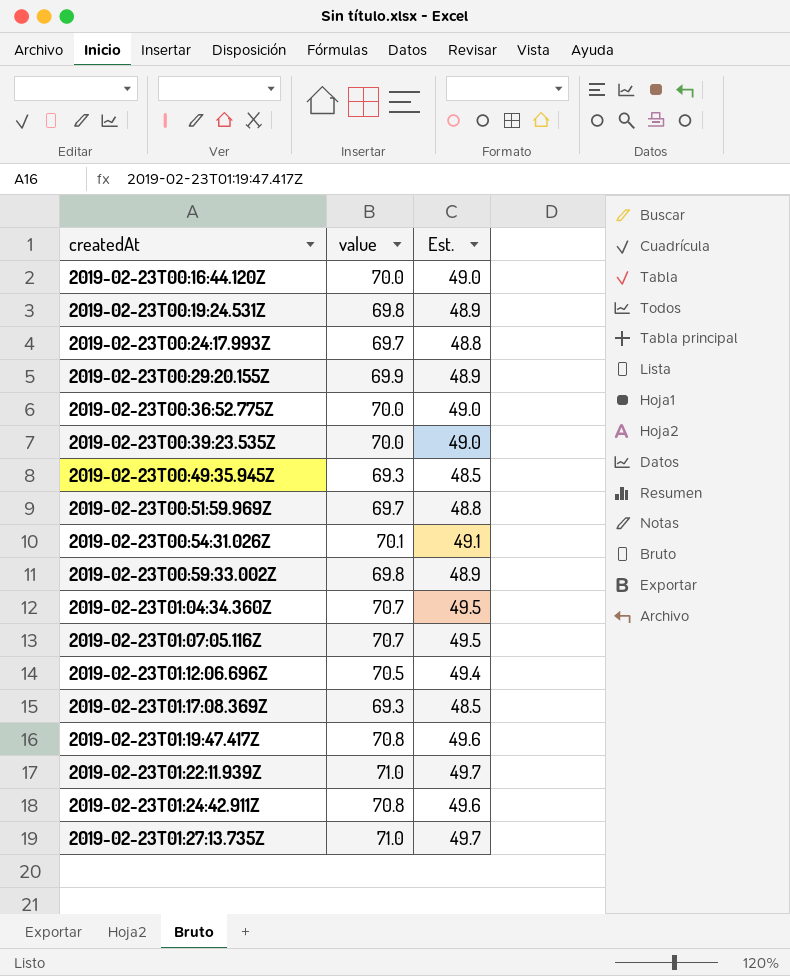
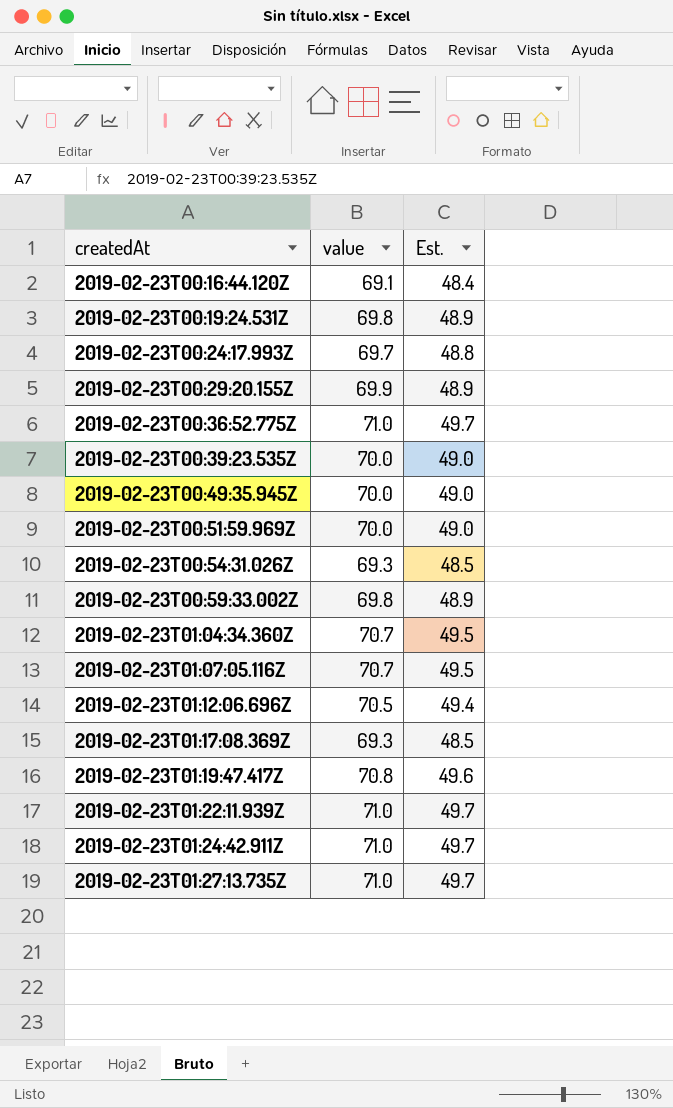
2019-02-23T00:16:44.120Z | value: 70.0 -> 69.1
2019-02-23T00:16:44.120Z | Est.: 49.0 -> 48.4
2019-02-23T00:36:52.775Z | value: 70.0 -> 71.0
2019-02-23T00:36:52.775Z | Est.: 49.0 -> 49.7
2019-02-23T00:49:35.945Z | value: 69.3 -> 70.0
2019-02-23T00:49:35.945Z | Est.: 48.5 -> 49.0
2019-02-23T00:51:59.969Z | value: 69.7 -> 70.0
2019-02-23T00:51:59.969Z | Est.: 48.8 -> 49.0
2019-02-23T00:54:31.026Z | value: 70.1 -> 69.3
2019-02-23T00:54:31.026Z | Est.: 49.1 -> 48.5
2019-02-23T01:24:42.911Z | value: 70.8 -> 71.0
2019-02-23T01:24:42.911Z | Est.: 49.6 -> 49.7

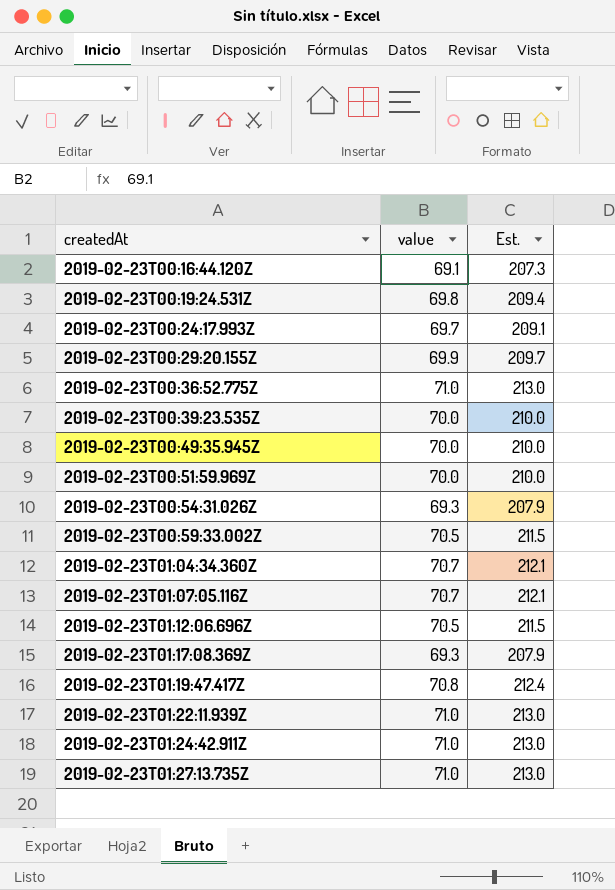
column Est. | formula: [value] * 0.7 -> [value] * 3
2019-02-23T00:59:33.002Z | value: 69.8 -> 70.5

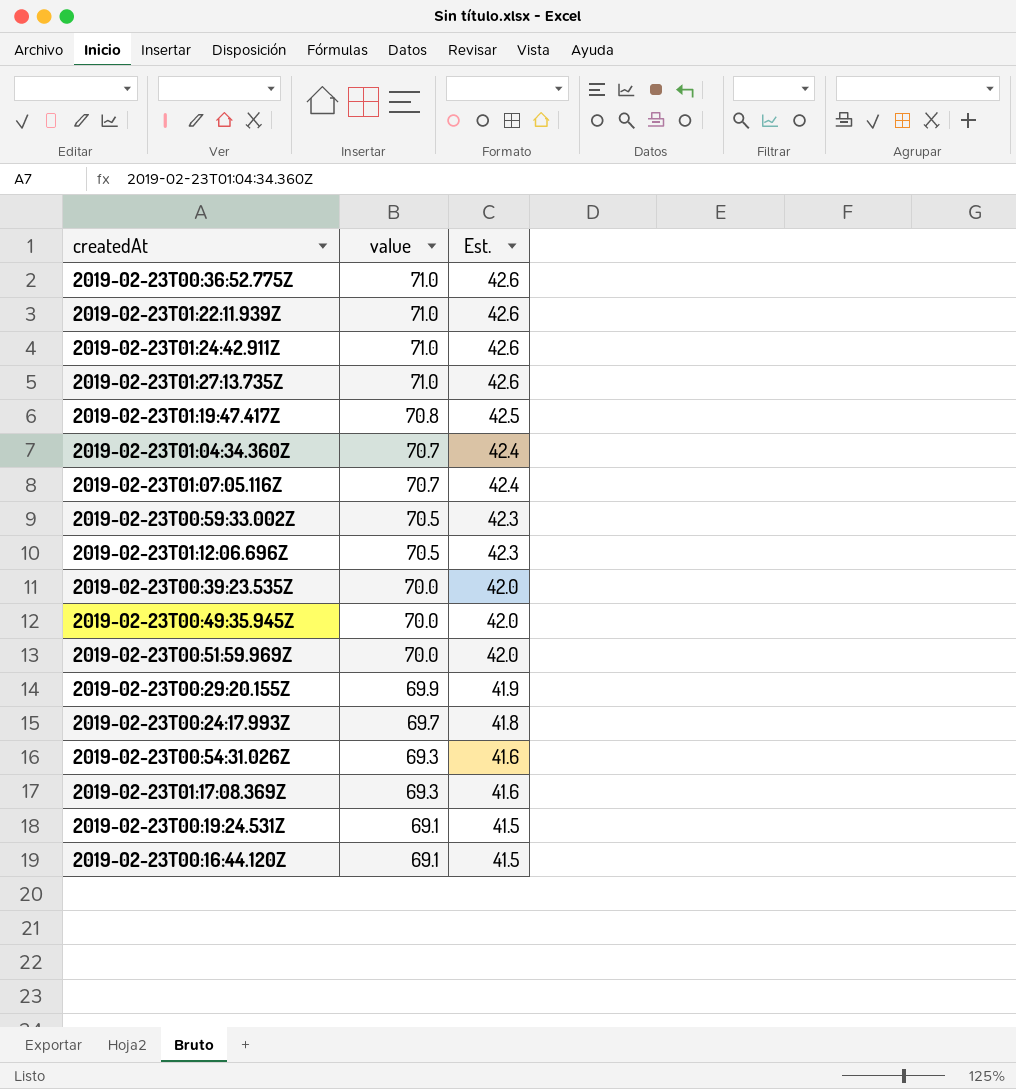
row order: createdAt ascending -> value descending
column Est. | formula: [value] * 3 -> [value] * 0.6
2019-02-23T00:19:24.531Z | value: 69.8 -> 69.1

